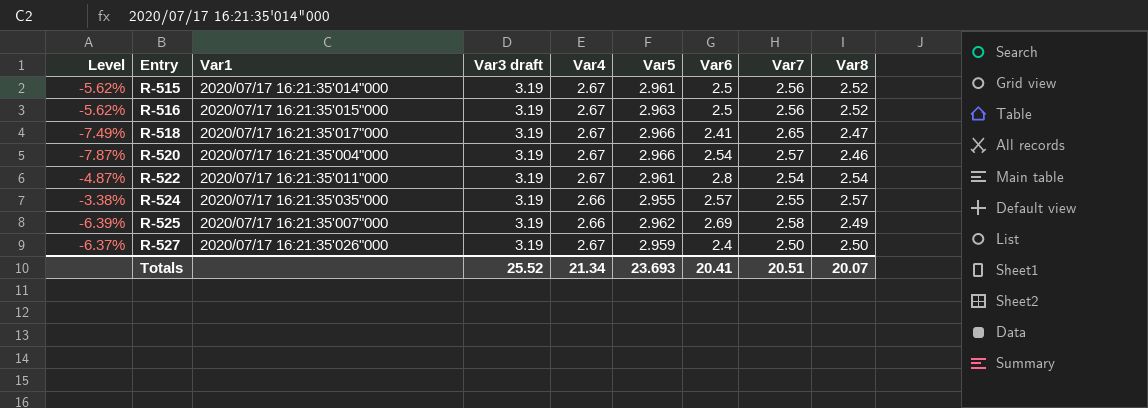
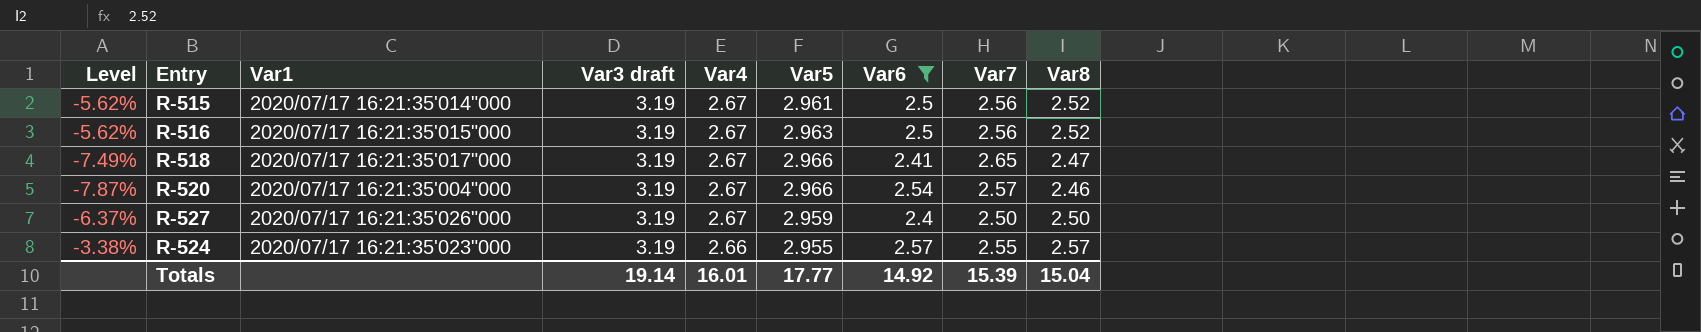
filter: none -> Var6 <= 2.57
row order: Entry ascending -> Var4 descending
R-524 | Var1: 2020/07/17 16:21:35'035"000 -> 2020/07/17 16:21:35'023"000
Totals | Var3 draft: 25.52 -> 19.14
Totals | Var4: 21.34 -> 16.01
Totals | Var5: 23.693 -> 17.77
Totals | Var6: 20.41 -> 14.92
Totals | Var7: 20.51 -> 15.39
Totals | Var8: 20.07 -> 15.04

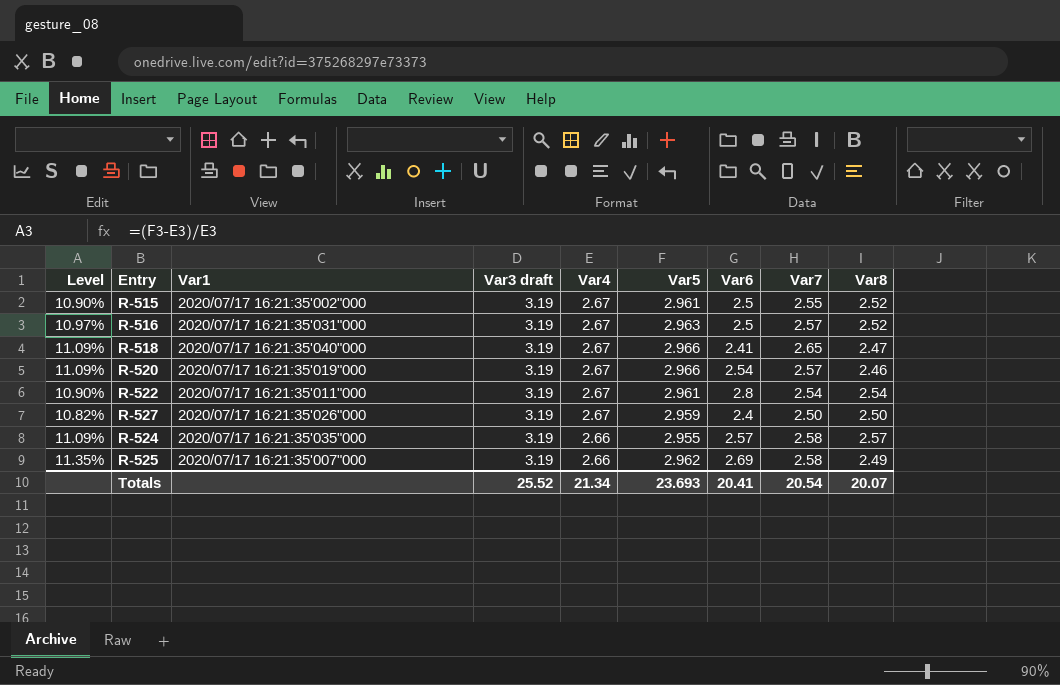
filter: Var6 <= 2.57 -> none
column Level | formula: ([Var8] - [Var4]) / [Var4] -> ([Var5] - [Var4]) / [Var4]
R-515 | Var1: 2020/07/17 16:21:35'014"000 -> 2020/07/17 16:21:35'002"000
R-515 | Var7: 2.56 -> 2.55
R-516 | Var1: 2020/07/17 16:21:35'015"000 -> 2020/07/17 16:21:35'031"000
R-516 | Var7: 2.56 -> 2.57
R-518 | Var1: 2020/07/17 16:21:35'017"000 -> 2020/07/17 16:21:35'040"000
R-520 | Var1: 2020/07/17 16:21:35'004"000 -> 2020/07/17 16:21:35'019"000
R-524 | Var1: 2020/07/17 16:21:35'023"000 -> 2020/07/17 16:21:35'035"000
R-524 | Var7: 2.55 -> 2.58
Totals | Var3 draft: 19.14 -> 25.52
Totals | Var4: 16.01 -> 21.34
Totals | Var5: 17.77 -> 23.693
Totals | Var6: 14.92 -> 20.41
Totals | Var7: 15.39 -> 20.54
Totals | Var8: 15.04 -> 20.07

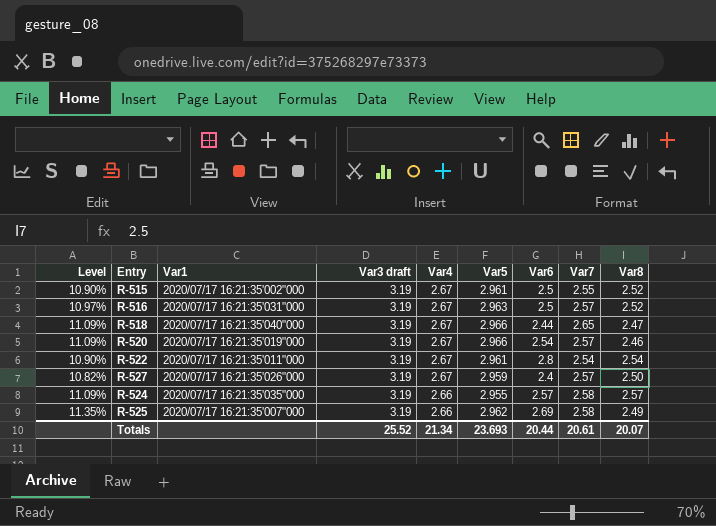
R-518 | Var6: 2.41 -> 2.44
R-527 | Var7: 2.50 -> 2.57
Totals | Var6: 20.41 -> 20.44
Totals | Var7: 20.54 -> 20.61

